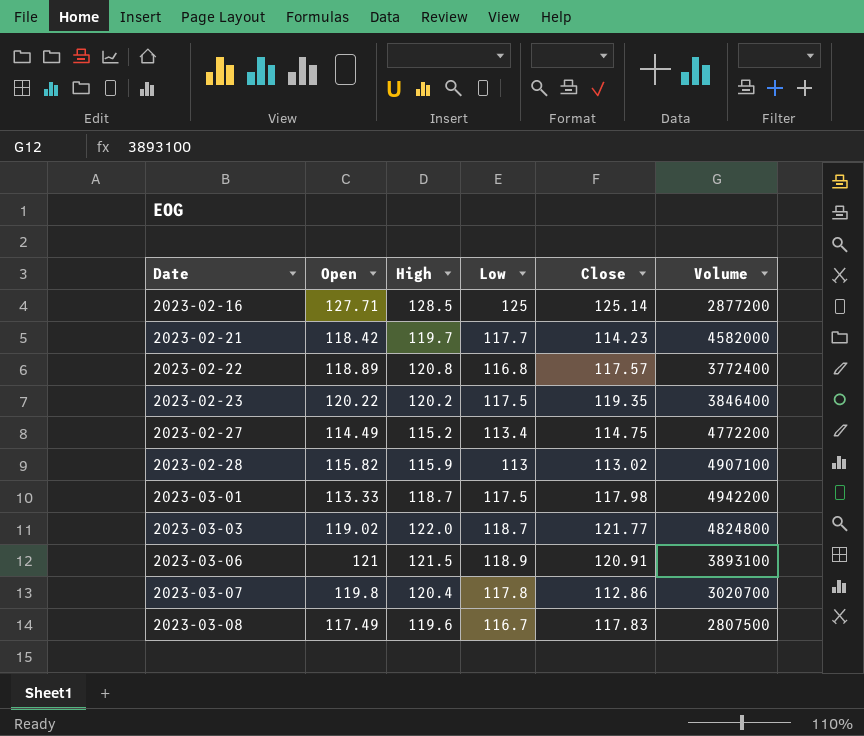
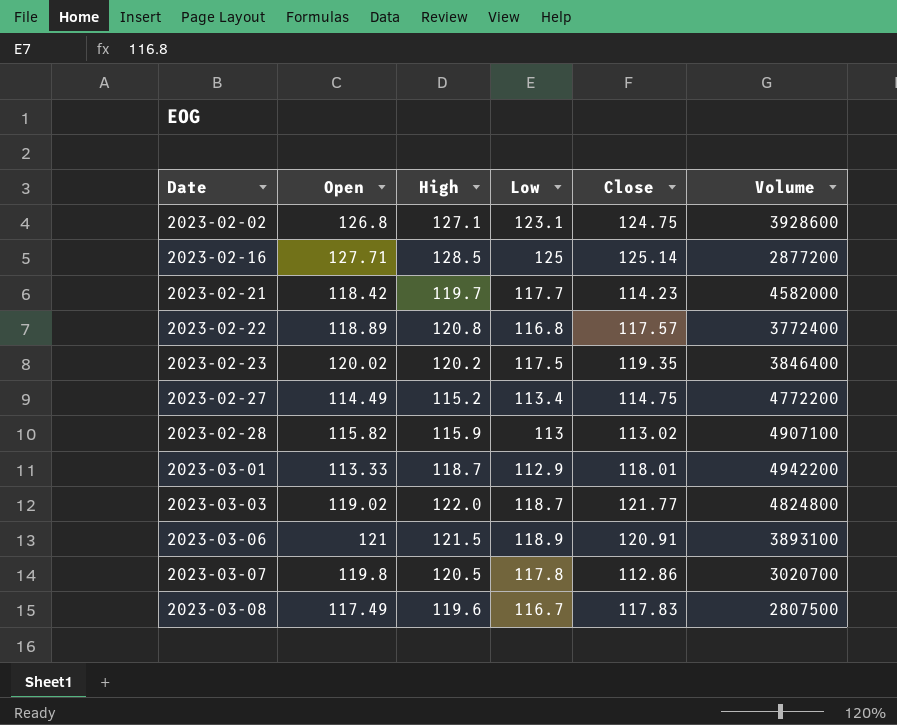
row 2023-02-02: none -> 126.8 | 127.1 | 123.1 | 124.75 | 3928600
2023-02-23 | Open: 120.22 -> 120.02
2023-03-01 | Low: 117.5 -> 112.9
2023-03-01 | Close: 117.98 -> 118.01
2023-03-07 | High: 120.4 -> 120.5

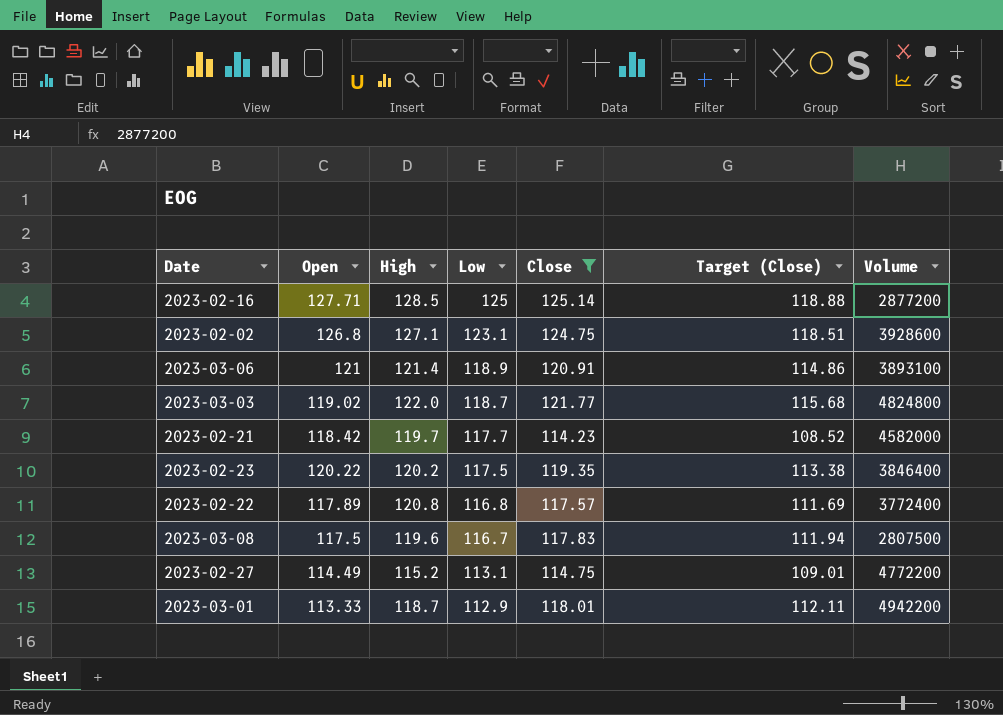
filter: none -> Close >= 114.23
row order: Date ascending -> Low descending
column Target (Close) | formula: none -> [Close] * 0.95
2023-03-06 | High: 121.5 -> 121.4
2023-02-23 | Open: 120.02 -> 120.22
2023-02-22 | Open: 118.89 -> 117.89
2023-03-08 | Open: 117.49 -> 117.5
2023-02-27 | Low: 113.4 -> 113.1

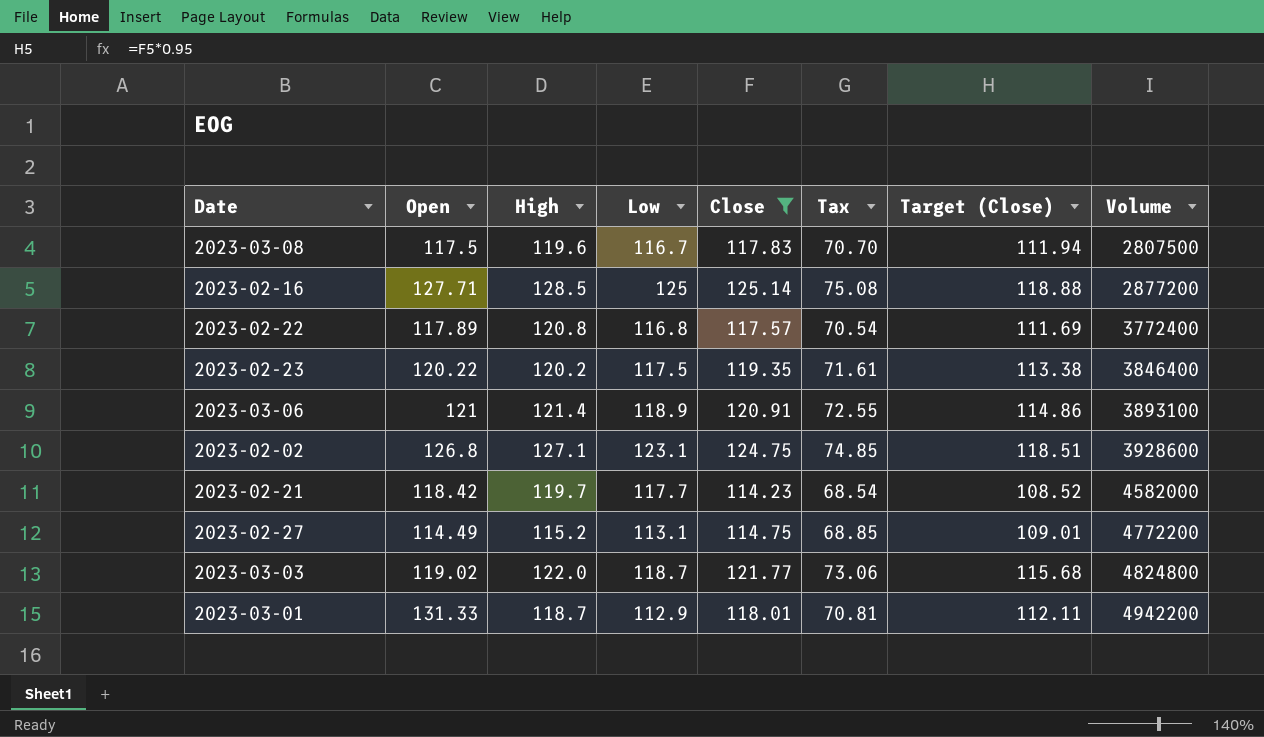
row order: Low descending -> Volume ascending
column Tax | formula: none -> [Close] * 0.6
2023-03-01 | Open: 113.33 -> 131.33

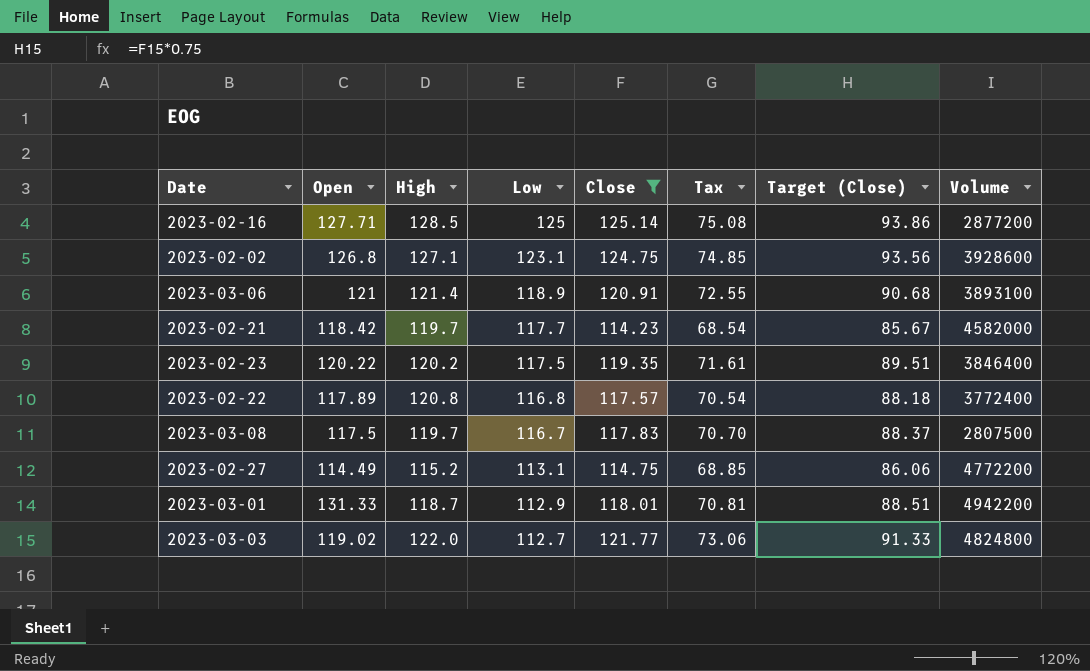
row order: Volume ascending -> Low descending
column Target (Close) | formula: [Close] * 0.95 -> [Close] * 0.75
2023-03-08 | High: 119.6 -> 119.7
2023-03-03 | Low: 118.7 -> 112.7

